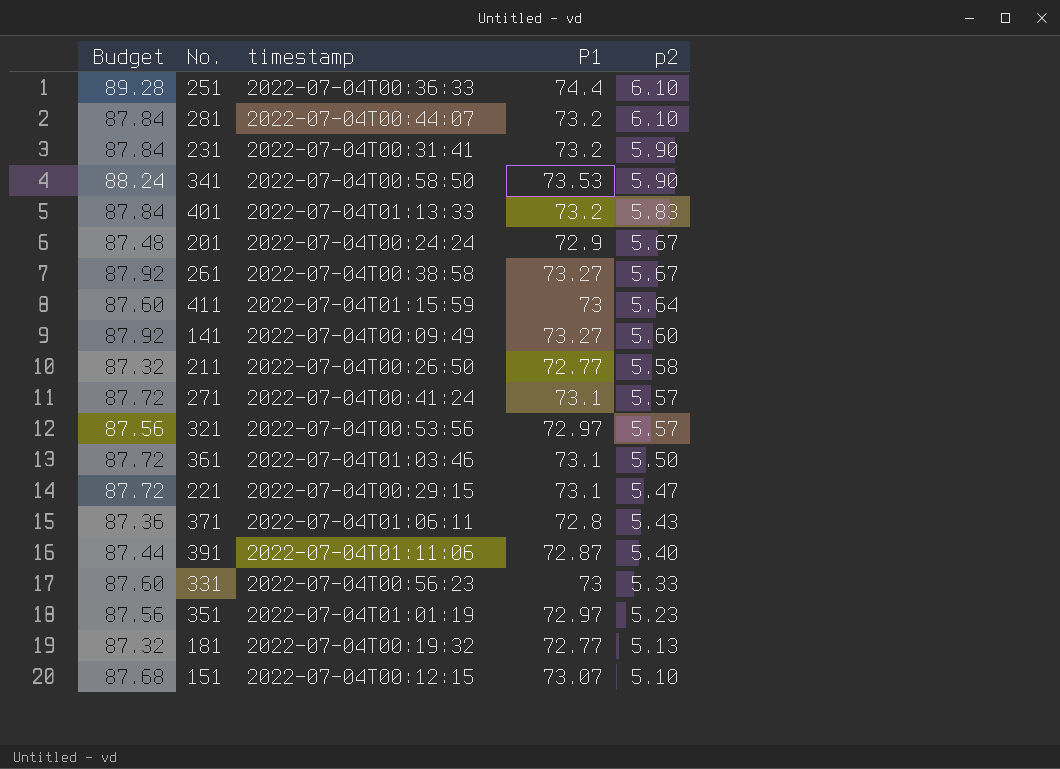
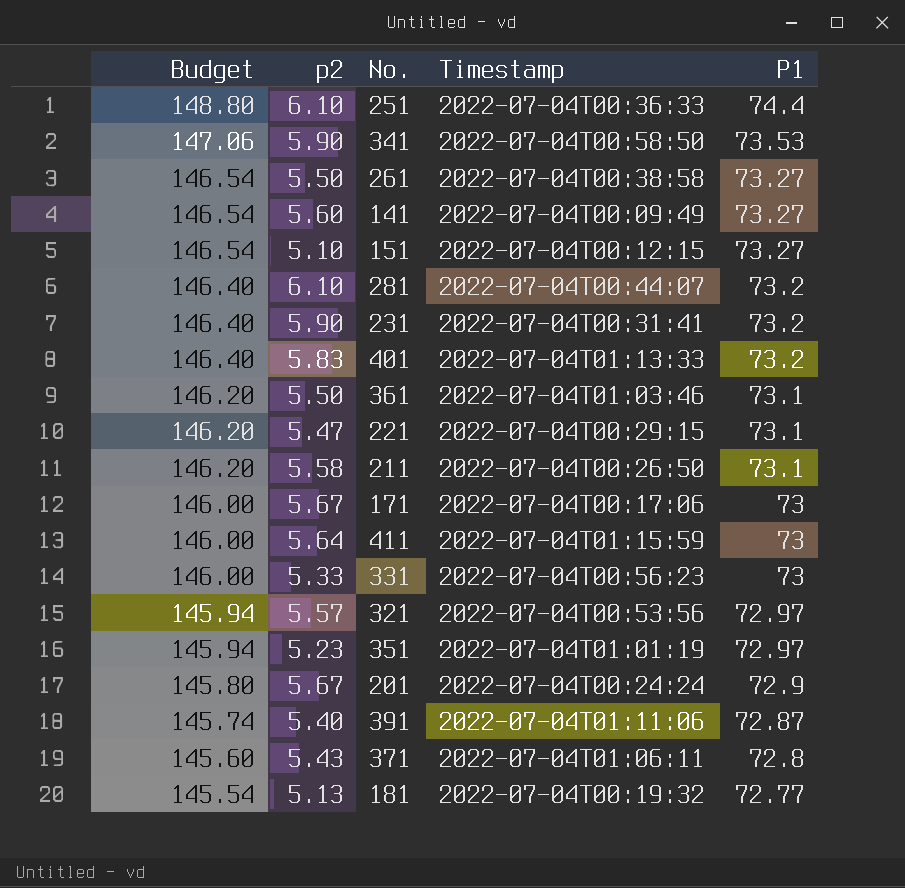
row order: p2 descending -> Budget descending
column Budget | formula: [P1] * 1.2 -> [P1] * 2
column p2 | position: 5 -> 2
column name: timestamp -> Timestamp
row 271: 87.72 | 2022-07-04T00:41:24 | 73.1 | 5.57 -> none
261 | p2: 5.67 -> 5.50
151 | P1: 73.07 -> 73.27
211 | P1: 72.77 -> 73.1
row 171: none -> 146.00 | 5.67 | 2022-07-04T00:17:06 | 73

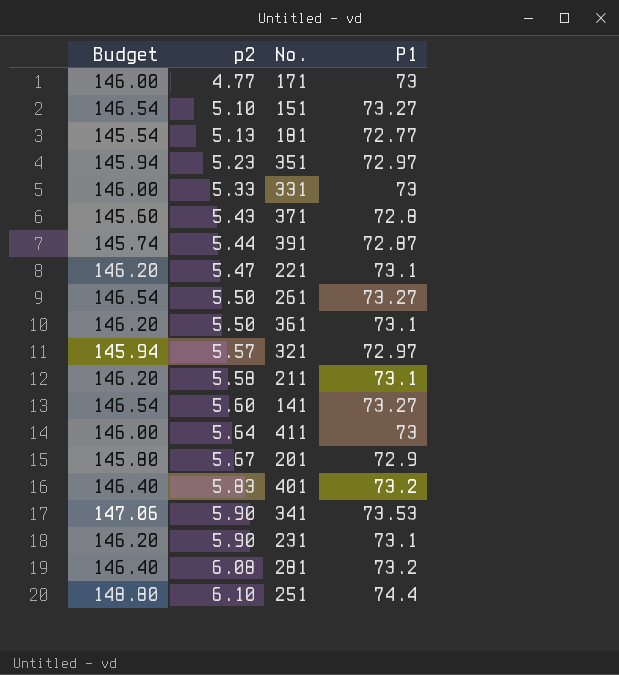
row order: Budget descending -> p2 ascending
column Timestamp | position: 4 -> none
171 | p2: 5.67 -> 4.77
391 | p2: 5.40 -> 5.44
231 | Budget: 146.40 -> 146.20
231 | P1: 73.2 -> 73.1
281 | p2: 6.10 -> 6.08

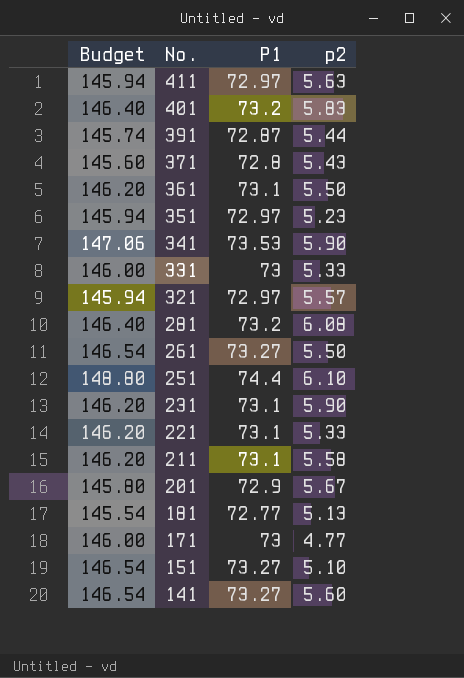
row order: p2 ascending -> No. descending
column p2 | position: 2 -> 4
411 | Budget: 146.00 -> 145.94
411 | P1: 73 -> 72.97
411 | p2: 5.64 -> 5.63
221 | p2: 5.47 -> 5.33

